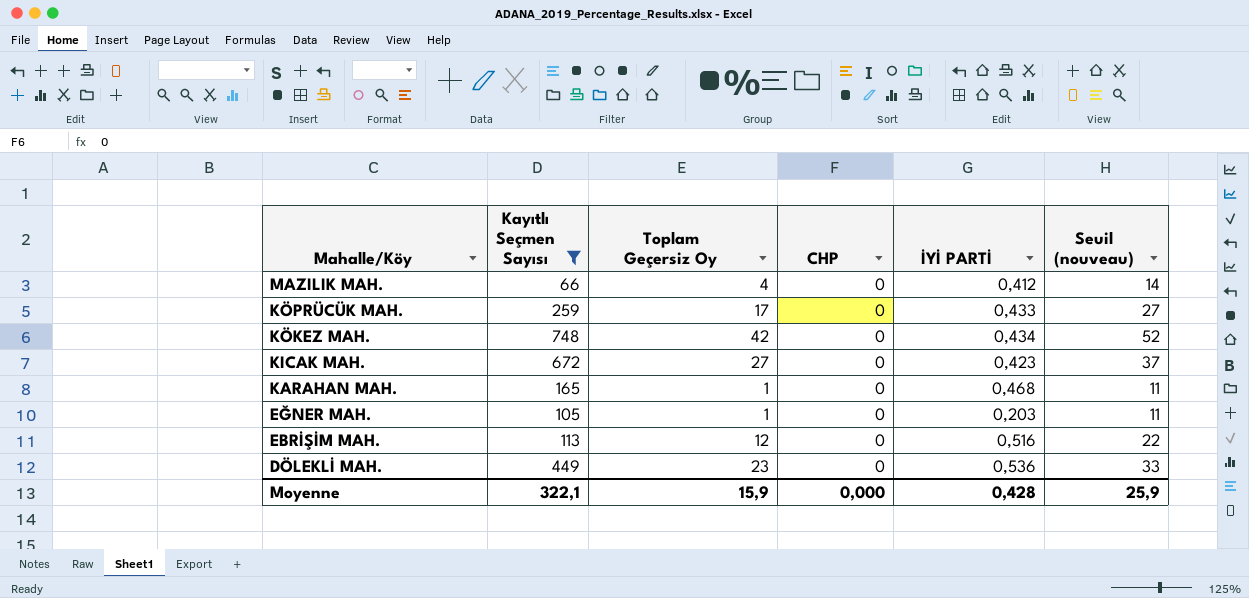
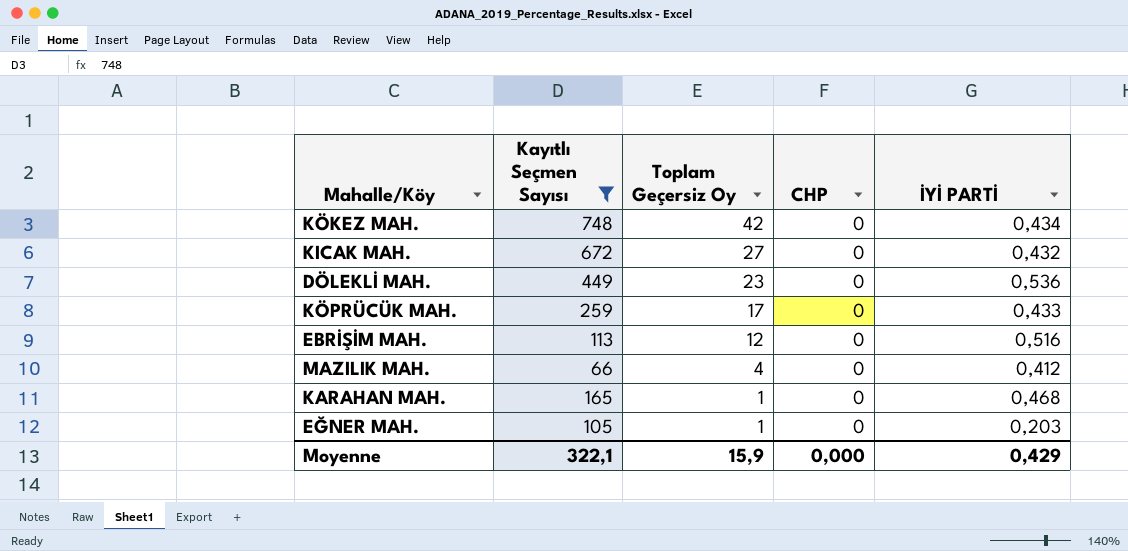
row order: Mahalle/Köy descending -> Toplam Geçersiz Oy descending
column Seuil (nouveau) | formula: [Toplam Geçersiz Oy] + 10 -> none
KICAK MAH. | İYİ PARTİ: 0,423 -> 0,432
Moyenne | İYİ PARTİ: 0,428 -> 0,429

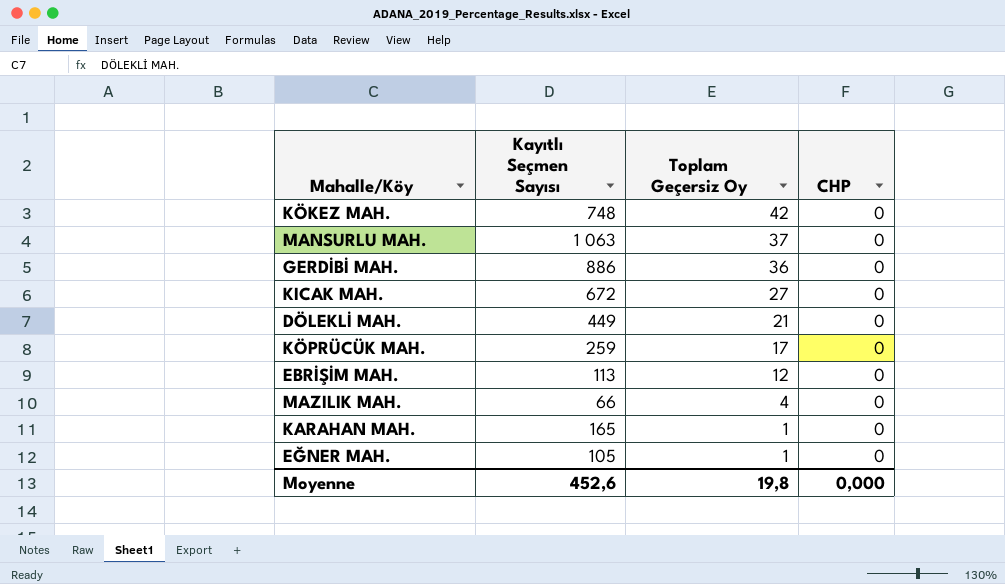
filter: Kayıtlı Seçmen Sayısı <= 748 -> none
column İYİ PARTİ | position: 5 -> none
DÖLEKLİ MAH. | Toplam Geçersiz Oy: 23 -> 21
Moyenne | Kayıtlı Seçmen Sayısı: 322,1 -> 452,6
Moyenne | Toplam Geçersiz Oy: 15,9 -> 19,8

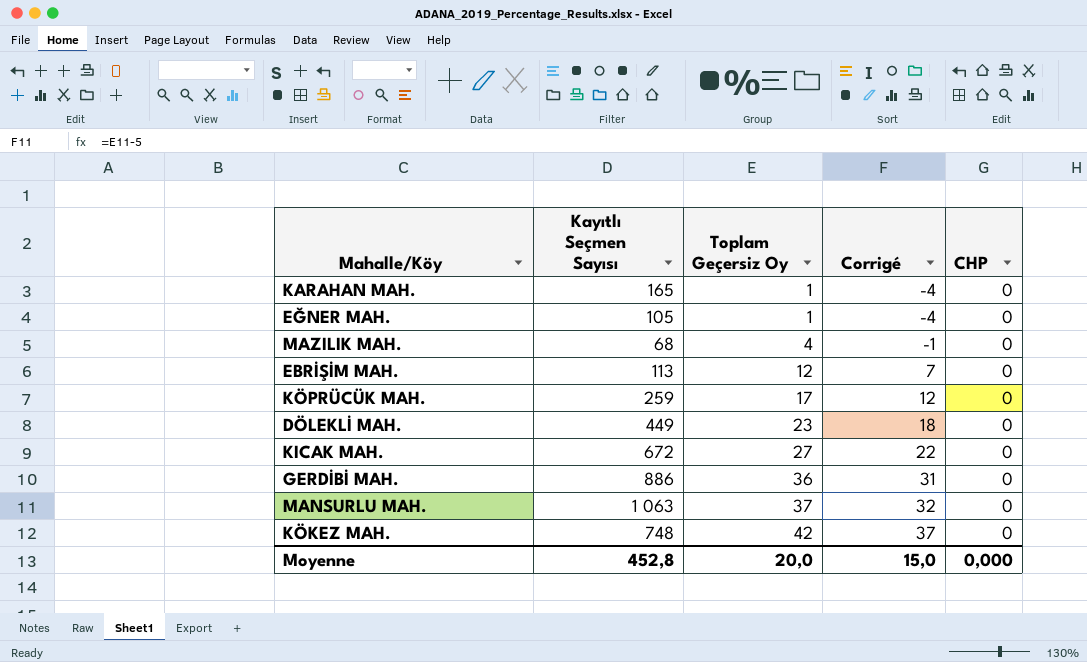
row order: Toplam Geçersiz Oy descending -> Toplam Geçersiz Oy ascending
column Corrigé | formula: none -> [Toplam Geçersiz Oy] - 5
MAZILIK MAH. | Kayıtlı Seçmen Sayısı: 66 -> 68
DÖLEKLİ MAH. | Toplam Geçersiz Oy: 21 -> 23
Moyenne | Kayıtlı Seçmen Sayısı: 452,6 -> 452,8
Moyenne | Toplam Geçersiz Oy: 19,8 -> 20,0

